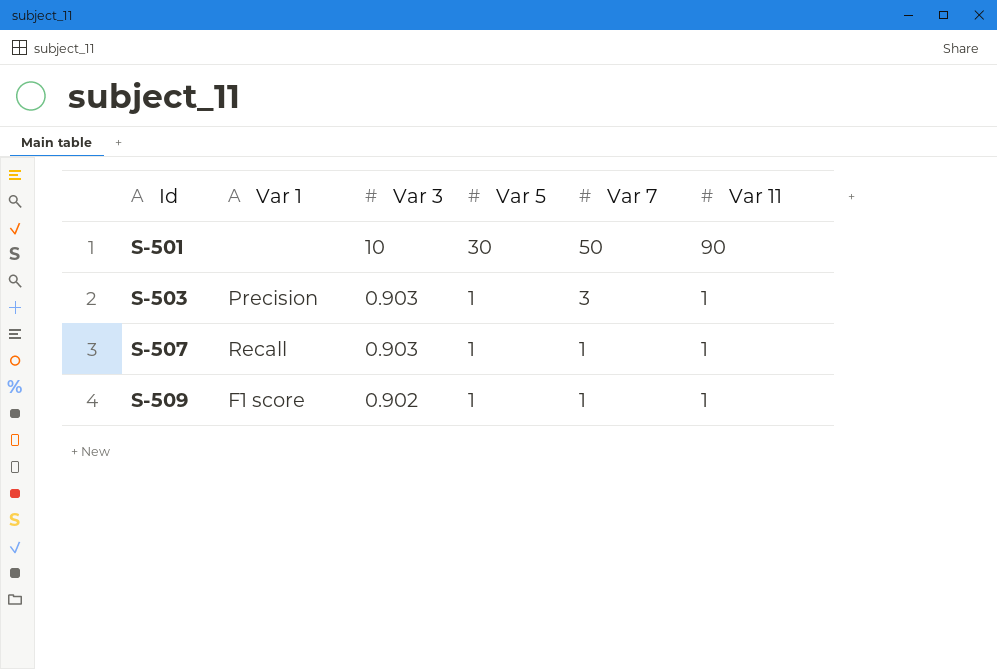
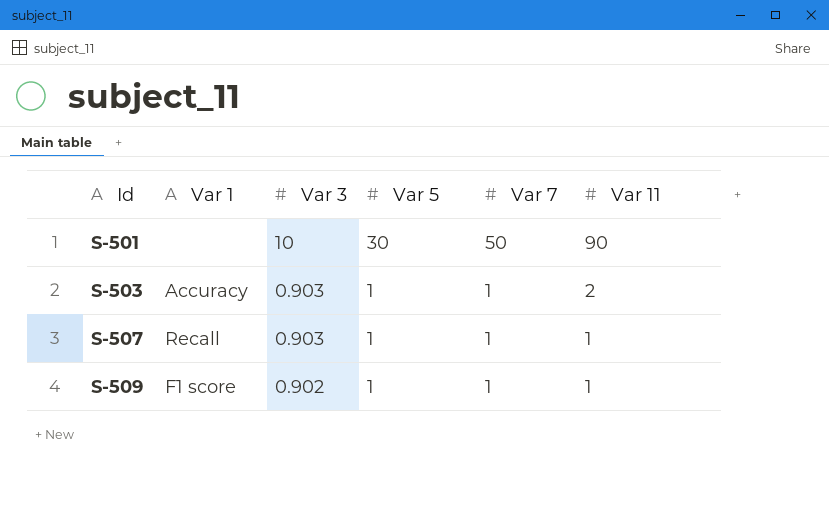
S-503 | Var 1: Precision -> Accuracy
S-503 | Var 7: 3 -> 1
S-503 | Var 11: 1 -> 2

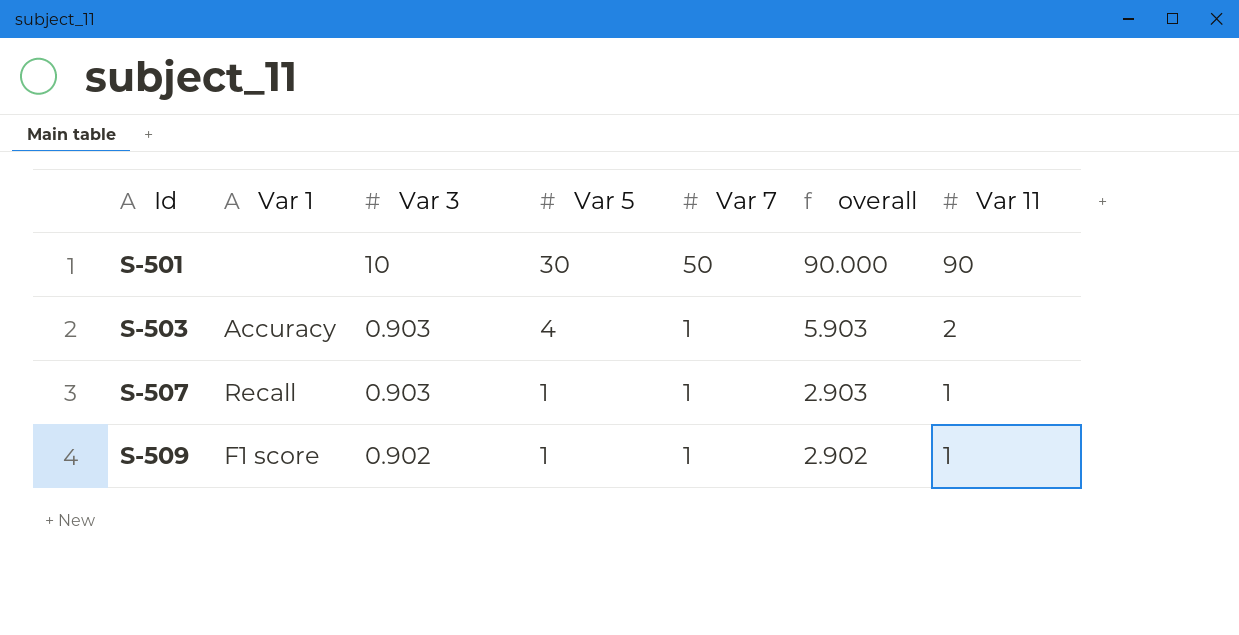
column overall | formula: none -> [Var 3] + [Var 5] + [Var 7]
S-503 | Var 5: 1 -> 4

